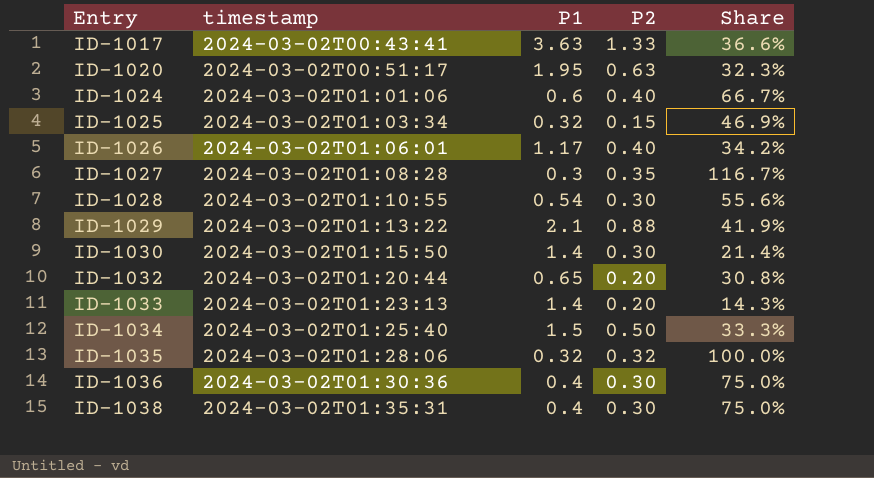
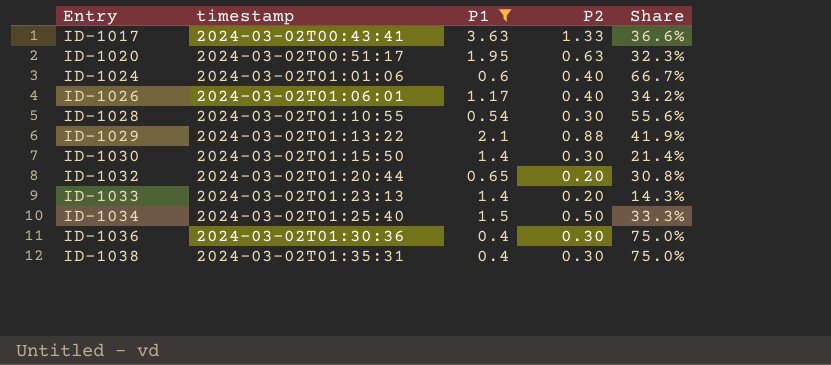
filter: none -> P1 >= 0.4

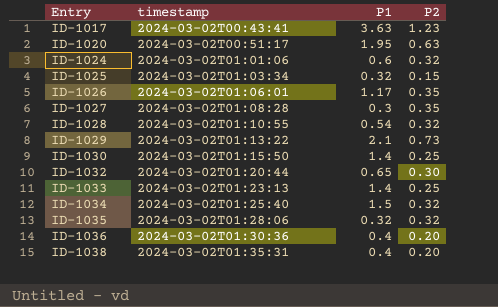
filter: P1 >= 0.4 -> none
column Share | formula: [P2] / [P1] -> none
ID-1017 | P2: 1.33 -> 1.23
ID-1024 | P2: 0.40 -> 0.32
ID-1026 | P2: 0.40 -> 0.35
ID-1028 | P2: 0.30 -> 0.32
ID-1029 | P2: 0.88 -> 0.73
ID-1030 | P2: 0.30 -> 0.25
ID-1032 | P2: 0.20 -> 0.30
ID-1033 | P2: 0.20 -> 0.25
ID-1034 | P2: 0.50 -> 0.32
ID-1036 | P2: 0.30 -> 0.20
ID-1038 | P2: 0.30 -> 0.20

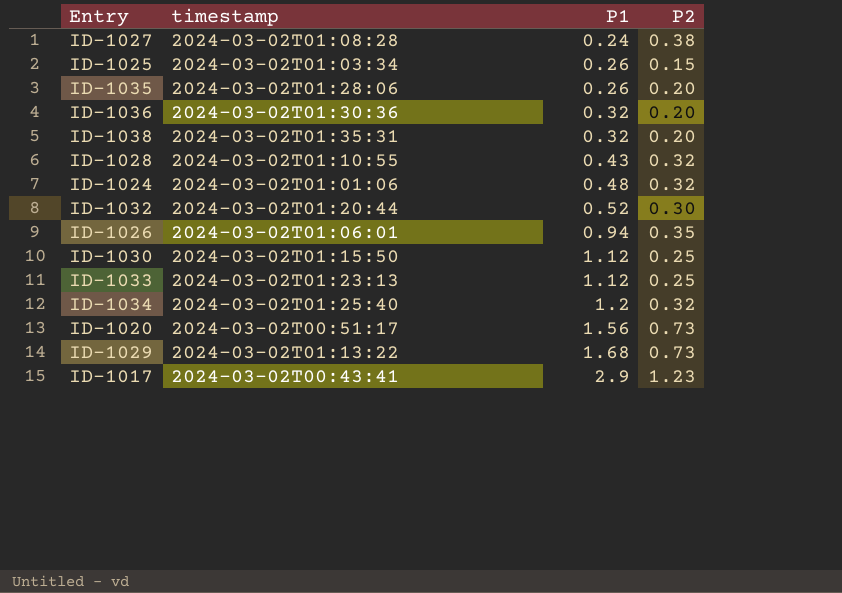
row order: Entry ascending -> P1 ascending
ID-1027 | P1: 0.3 -> 0.24
ID-1027 | P2: 0.35 -> 0.38
ID-1025 | P1: 0.32 -> 0.26
ID-1035 | P1: 0.32 -> 0.26
ID-1035 | P2: 0.32 -> 0.20
ID-1036 | P1: 0.4 -> 0.32
ID-1038 | P1: 0.4 -> 0.32
ID-1028 | P1: 0.54 -> 0.43
ID-1024 | P1: 0.6 -> 0.48
ID-1032 | P1: 0.65 -> 0.52
ID-1026 | P1: 1.17 -> 0.94
ID-1030 | P1: 1.4 -> 1.12
ID-1033 | P1: 1.4 -> 1.12
ID-1034 | P1: 1.5 -> 1.2
ID-1020 | P1: 1.95 -> 1.56
ID-1020 | P2: 0.63 -> 0.73
ID-1029 | P1: 2.1 -> 1.68
ID-1017 | P1: 3.63 -> 2.9

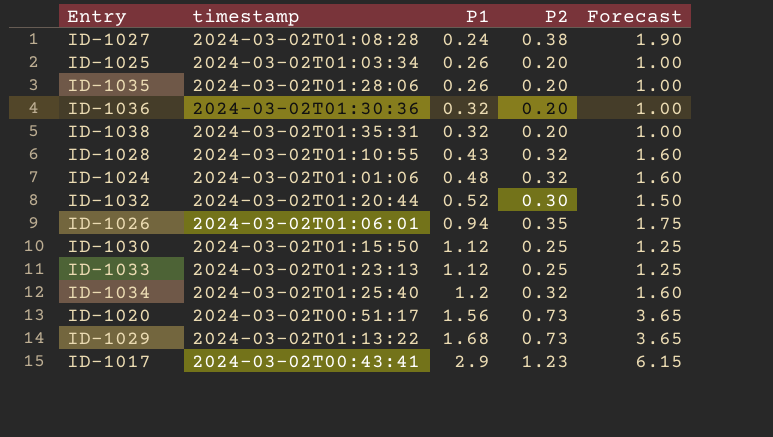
column Forecast | formula: none -> [P2] * 5
ID-1025 | P2: 0.15 -> 0.20

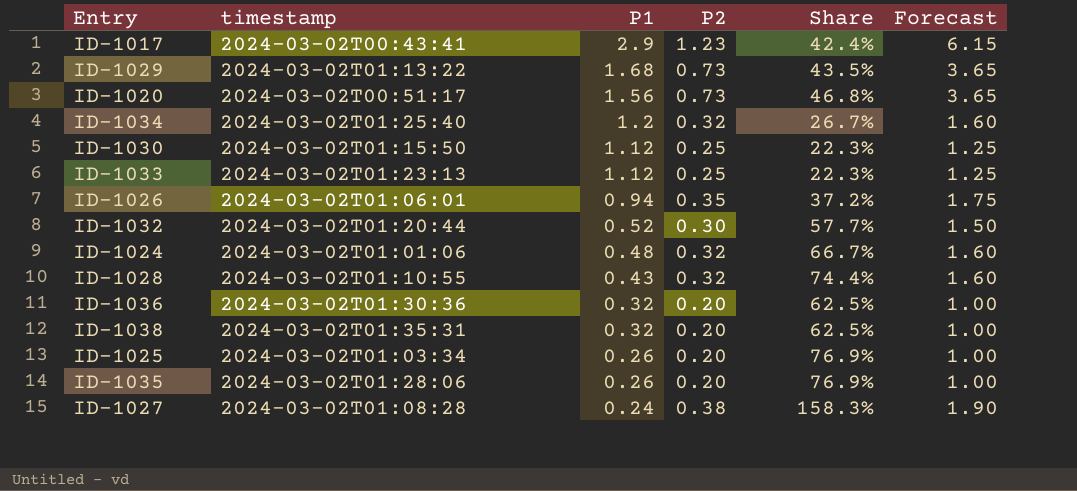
row order: P1 ascending -> P1 descending
column Share | formula: none -> [P2] / [P1]

